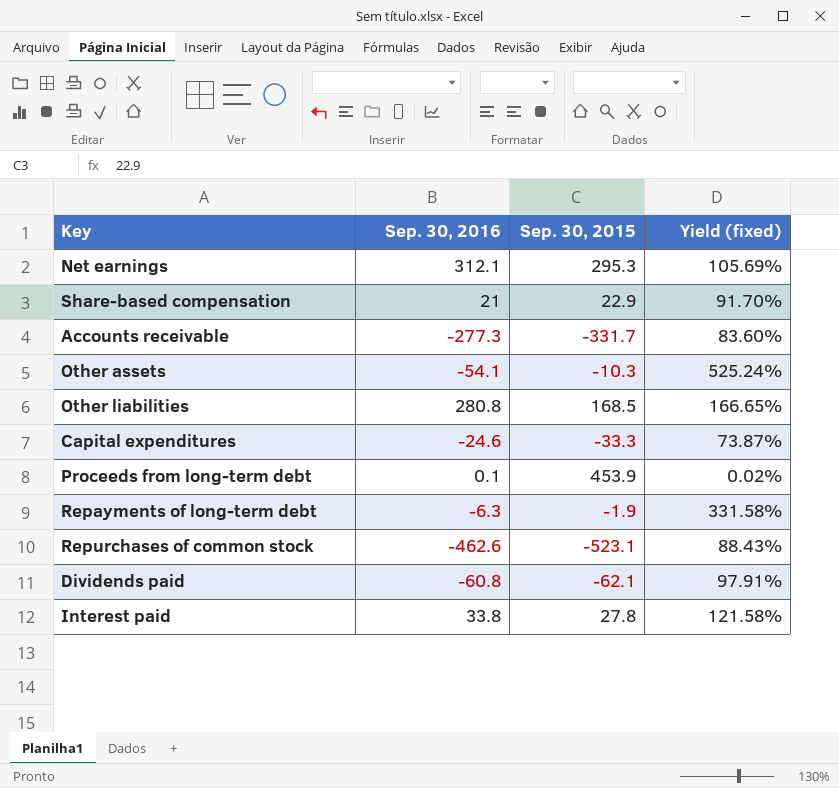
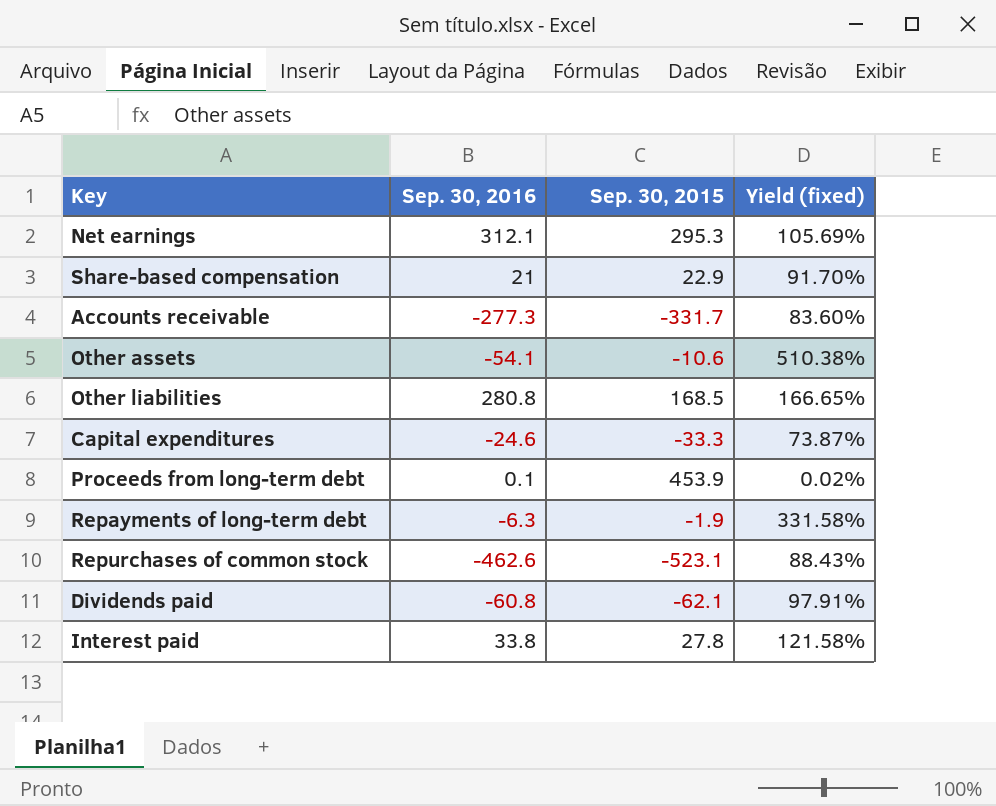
Other assets | Sep. 30, 2015: -10.3 -> -10.6
Other assets | Yield (fixed): 525.24% -> 510.38%

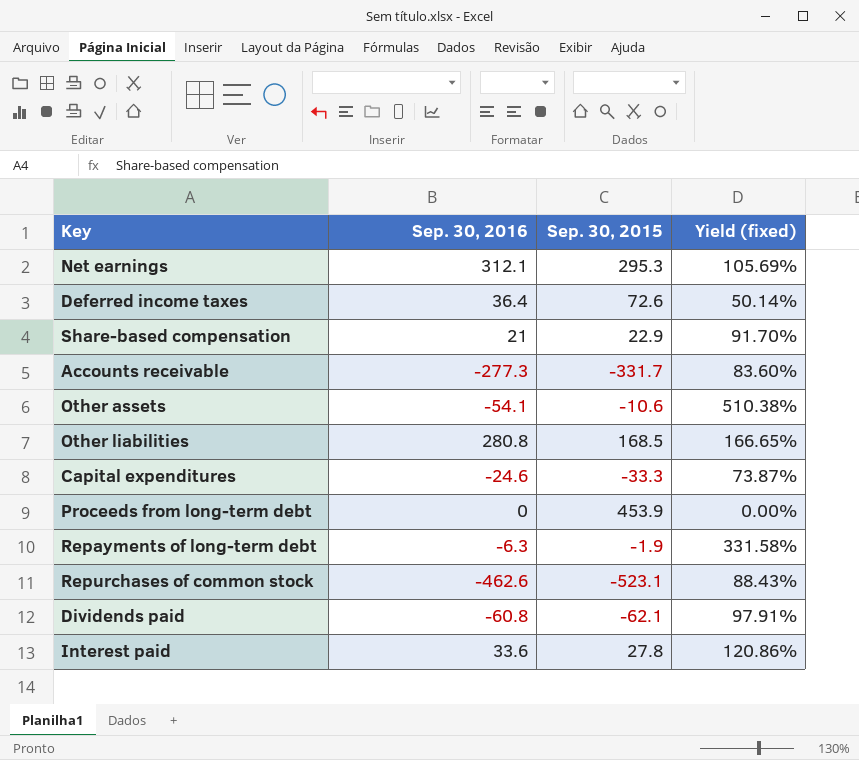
row Deferred income taxes: none -> 36.4 | 72.6 | 50.14%
Proceeds from long-term debt | Sep. 30, 2016: 0.1 -> 0
Proceeds from long-term debt | Yield (fixed): 0.02% -> 0.00%
Interest paid | Sep. 30, 2016: 33.8 -> 33.6
Interest paid | Yield (fixed): 121.58% -> 120.86%

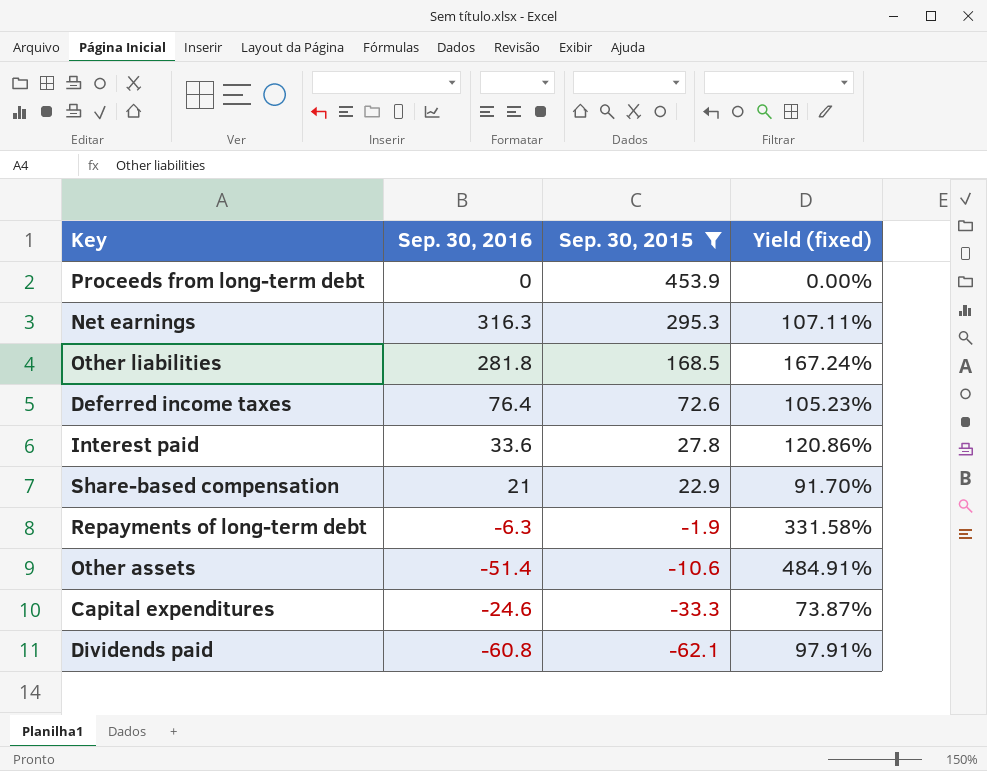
filter: none -> Sep. 30, 2015 >= -62.1
row order: none -> Sep. 30, 2015 descending
Net earnings | Sep. 30, 2016: 312.1 -> 316.3
Net earnings | Yield (fixed): 105.69% -> 107.11%
Other liabilities | Sep. 30, 2016: 280.8 -> 281.8
Other liabilities | Yield (fixed): 166.65% -> 167.24%
Deferred income taxes | Sep. 30, 2016: 36.4 -> 76.4
Deferred income taxes | Yield (fixed): 50.14% -> 105.23%
Other assets | Sep. 30, 2016: -54.1 -> -51.4
Other assets | Yield (fixed): 510.38% -> 484.91%

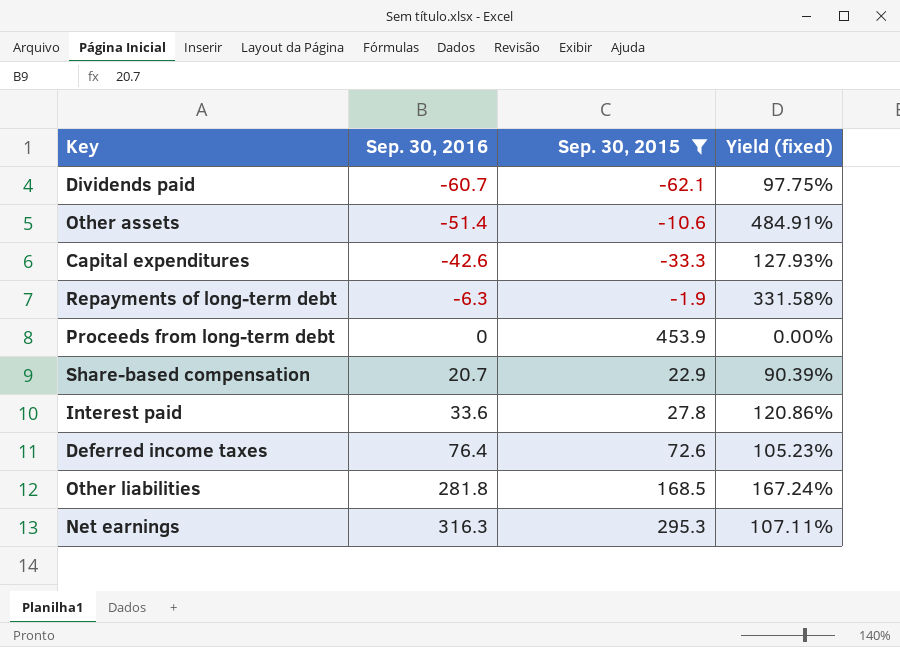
row order: Sep. 30, 2015 descending -> Sep. 30, 2016 ascending
Dividends paid | Sep. 30, 2016: -60.8 -> -60.7
Dividends paid | Yield (fixed): 97.91% -> 97.75%
Capital expenditures | Sep. 30, 2016: -24.6 -> -42.6
Capital expenditures | Yield (fixed): 73.87% -> 127.93%
Share-based compensation | Sep. 30, 2016: 21 -> 20.7
Share-based compensation | Yield (fixed): 91.70% -> 90.39%

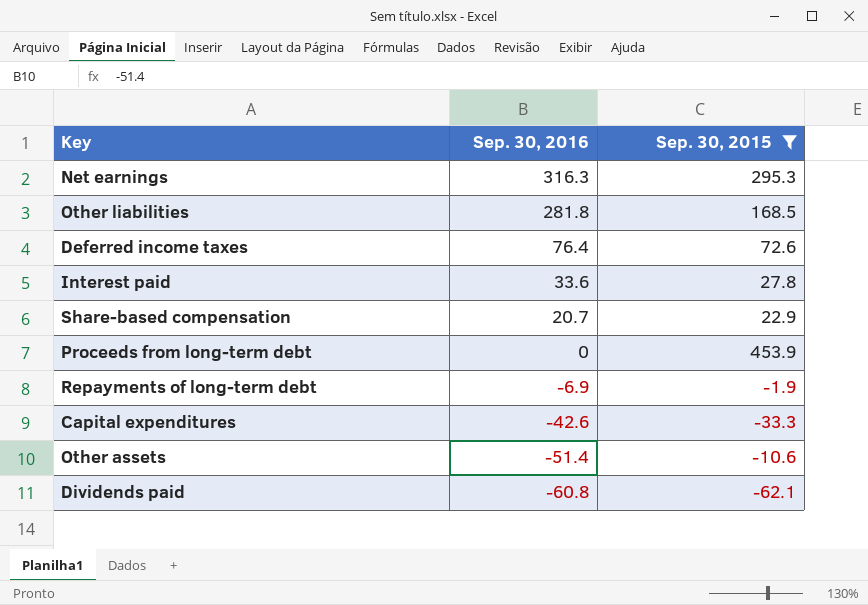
row order: Sep. 30, 2016 ascending -> Sep. 30, 2016 descending
column Yield (fixed) | formula: [Sep. 30, 2016] / [Sep. 30, 2015] -> none
Repayments of long-term debt | Sep. 30, 2016: -6.3 -> -6.9
Dividends paid | Sep. 30, 2016: -60.7 -> -60.8

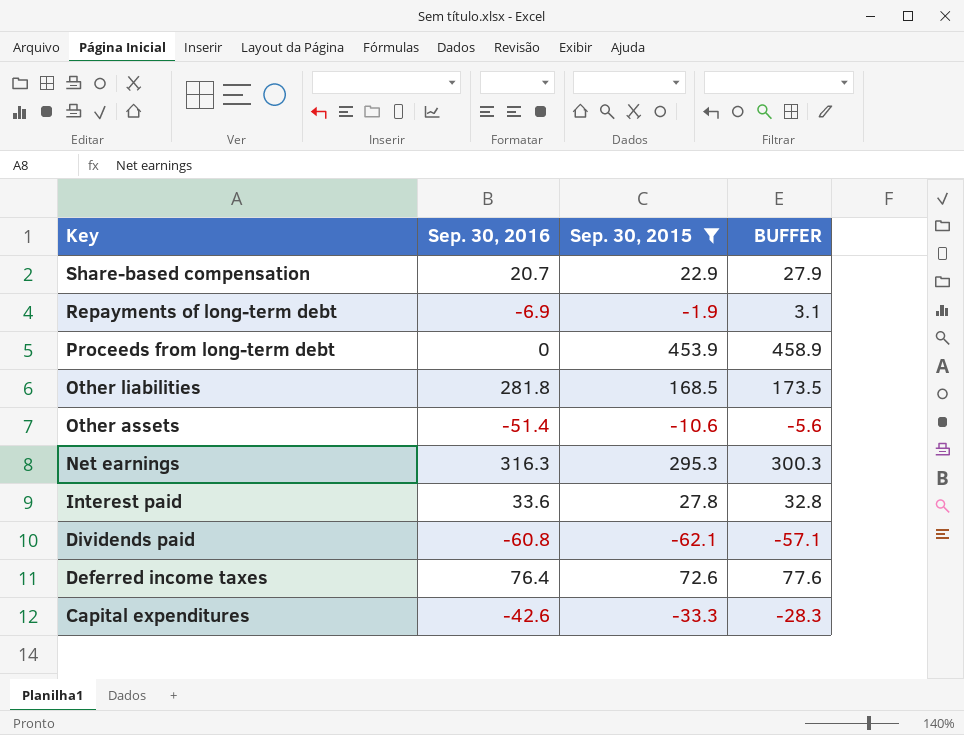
row order: Sep. 30, 2016 descending -> Key descending
column BUFFER | formula: none -> [Sep. 30, 2015] + 5

